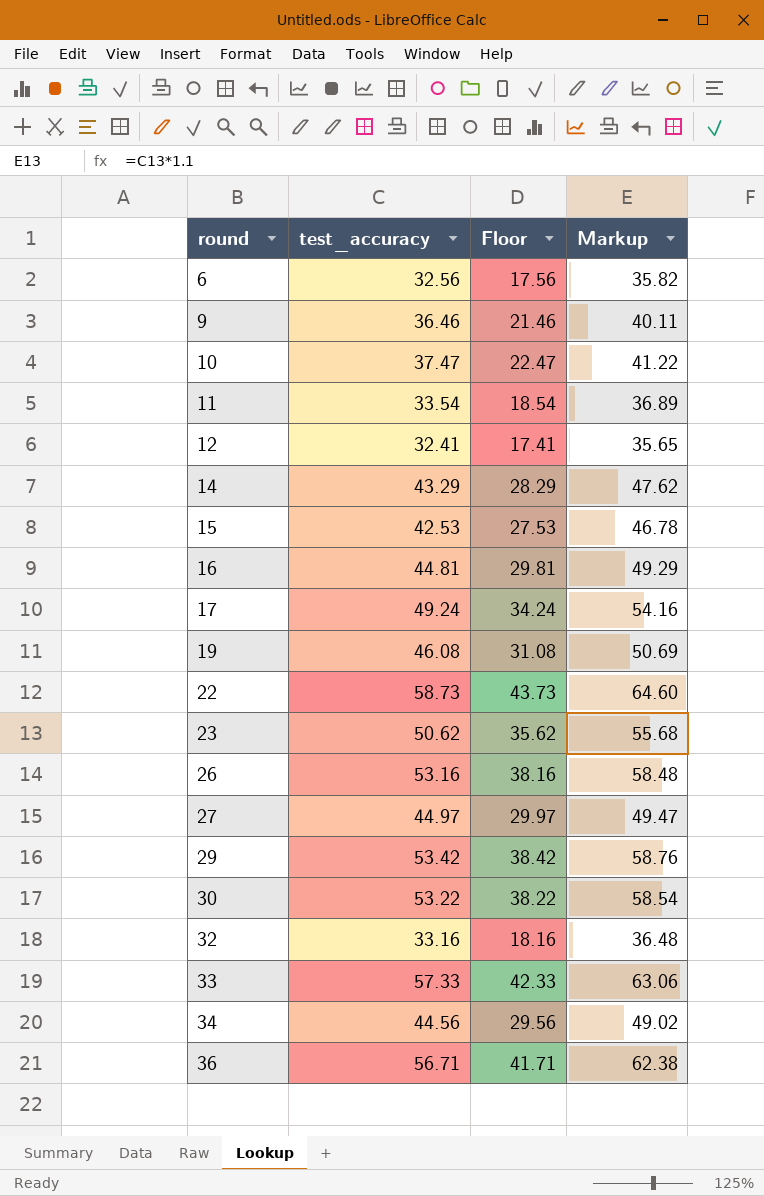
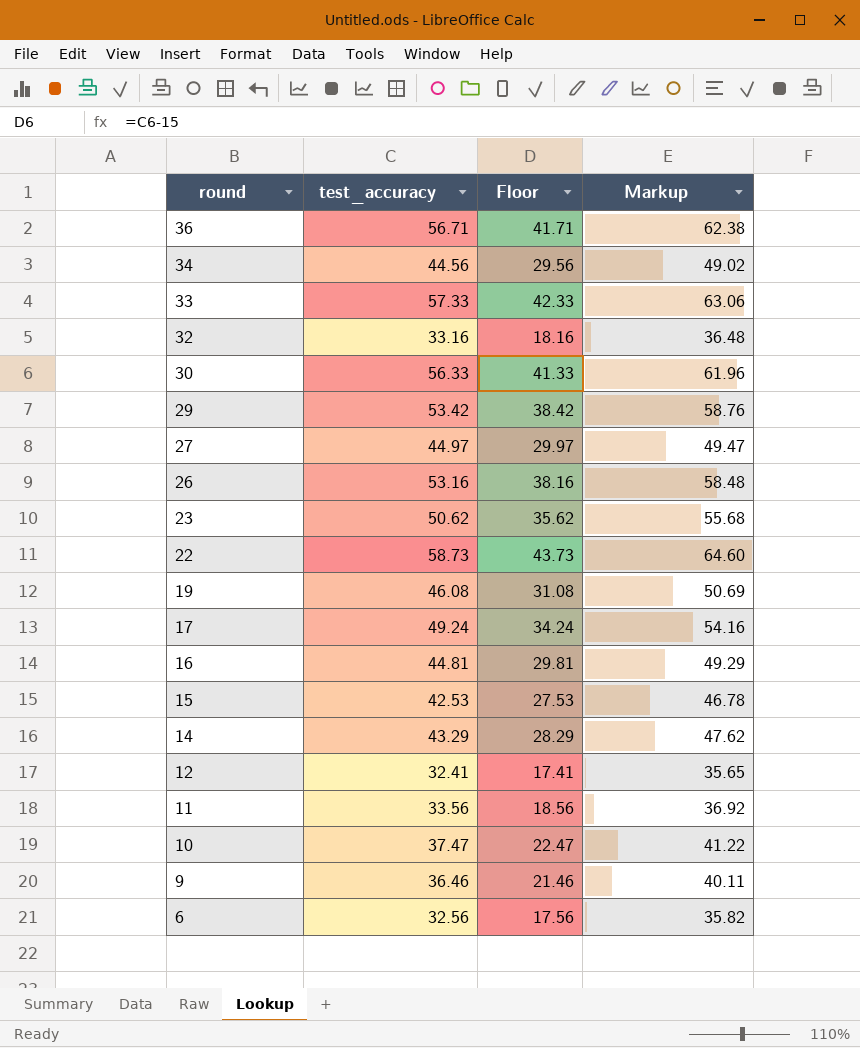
row order: round ascending -> round descending
30 | test_accuracy: 53.22 -> 56.33
30 | Floor: 38.22 -> 41.33
30 | Markup: 58.54 -> 61.96
11 | test_accuracy: 33.54 -> 33.56
11 | Floor: 18.54 -> 18.56
11 | Markup: 36.89 -> 36.92

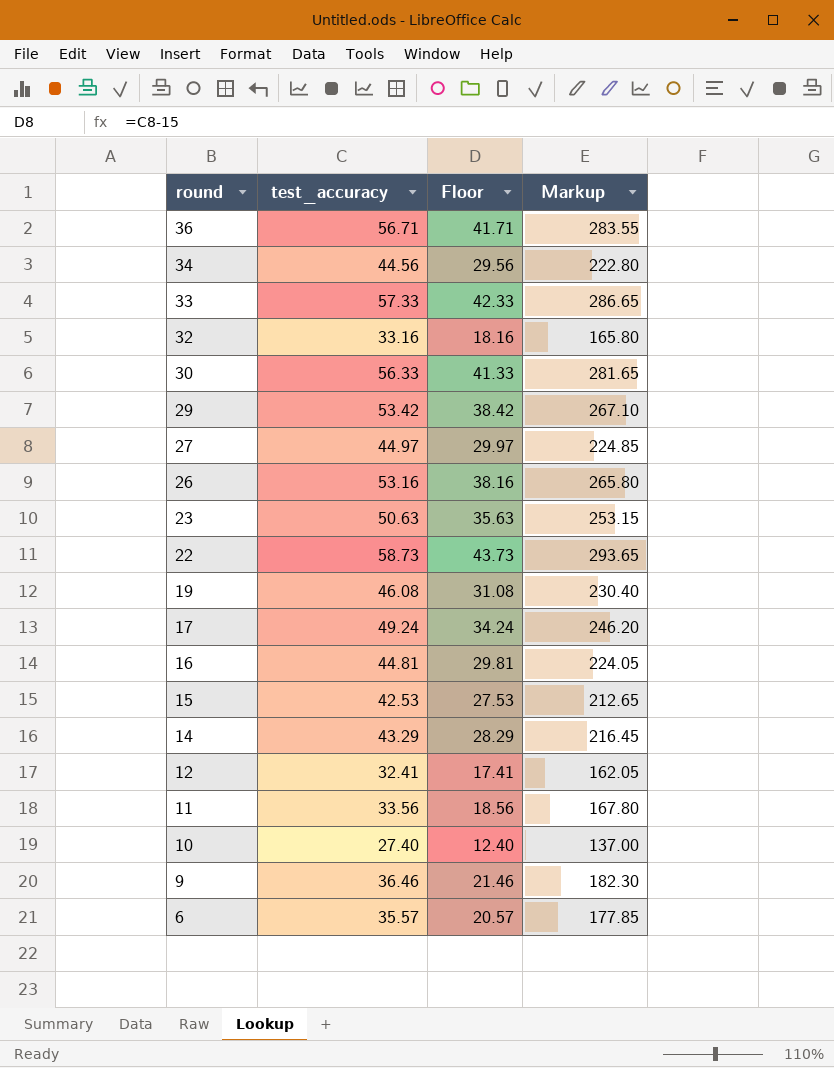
column Markup | formula: [test_accuracy] * 1.1 -> [test_accuracy] * 5
23 | test_accuracy: 50.62 -> 50.63
23 | Floor: 35.62 -> 35.63
10 | test_accuracy: 37.47 -> 27.40
10 | Floor: 22.47 -> 12.40
6 | test_accuracy: 32.56 -> 35.57
6 | Floor: 17.56 -> 20.57

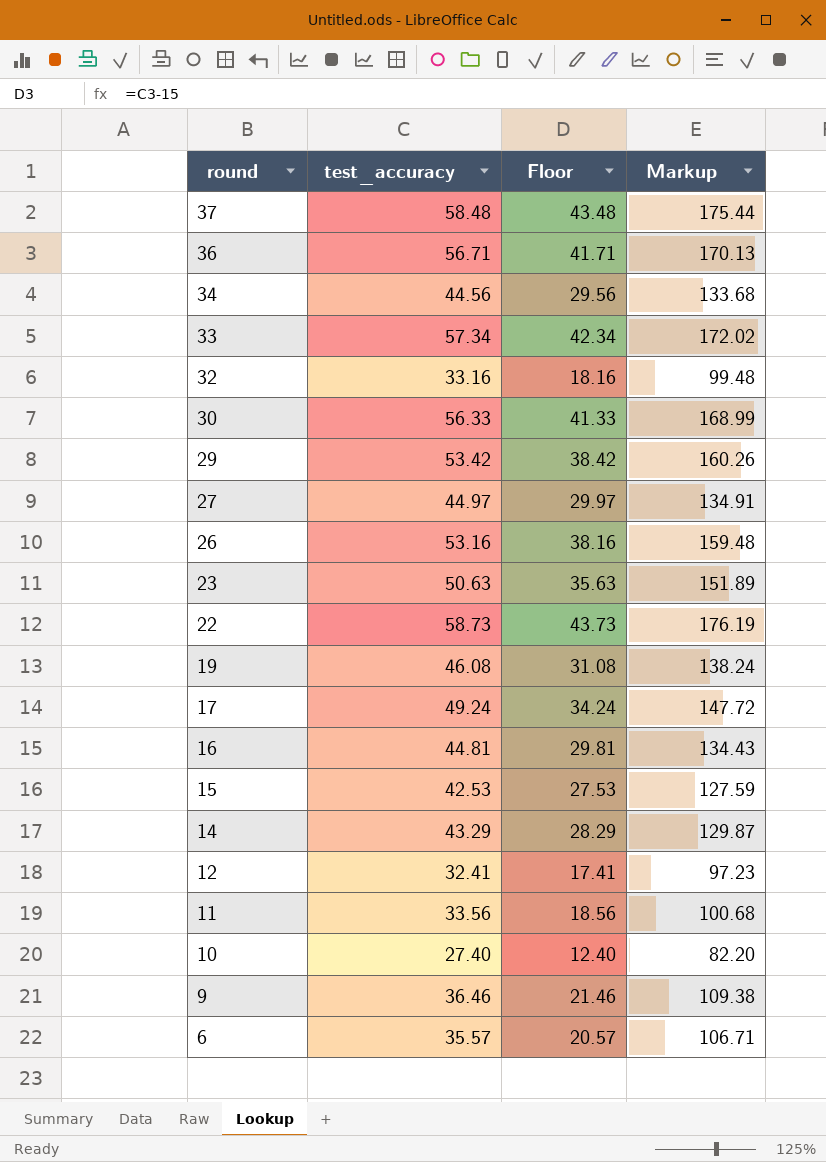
column Markup | formula: [test_accuracy] * 5 -> [test_accuracy] * 3
row 37: none -> 58.48 | 43.48 | 175.44
33 | test_accuracy: 57.33 -> 57.34
33 | Floor: 42.33 -> 42.34

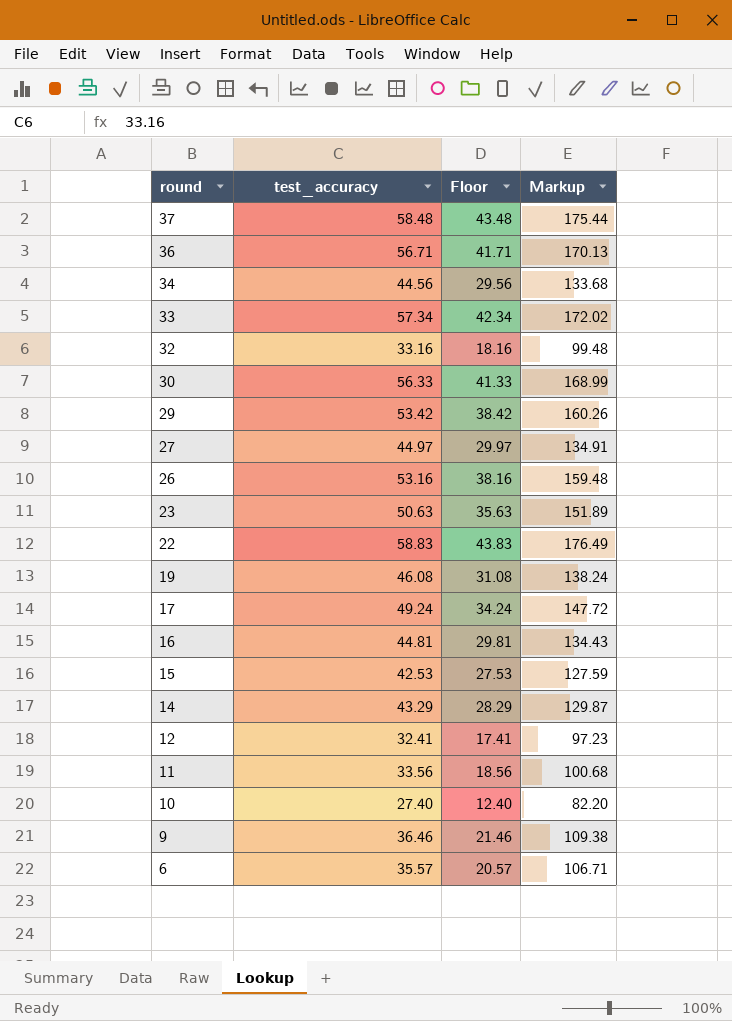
22 | test_accuracy: 58.73 -> 58.83
22 | Floor: 43.73 -> 43.83
22 | Markup: 176.19 -> 176.49

